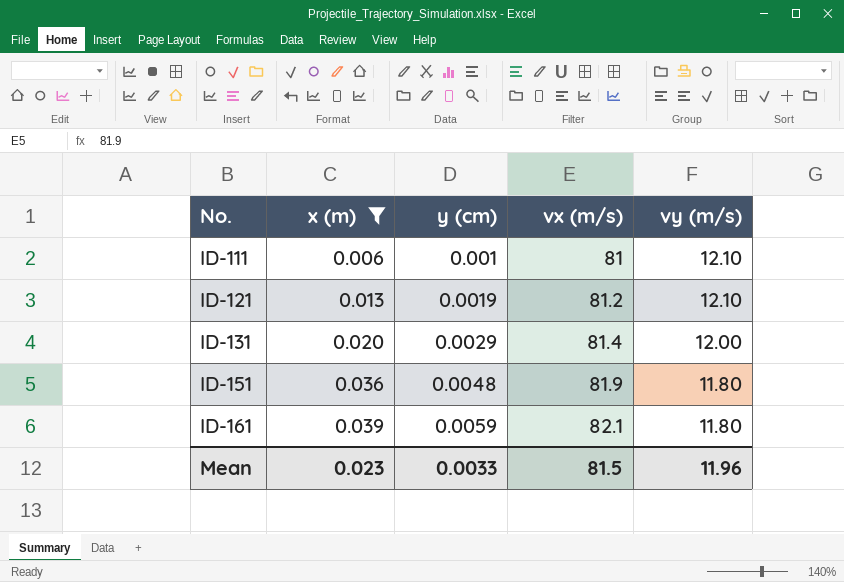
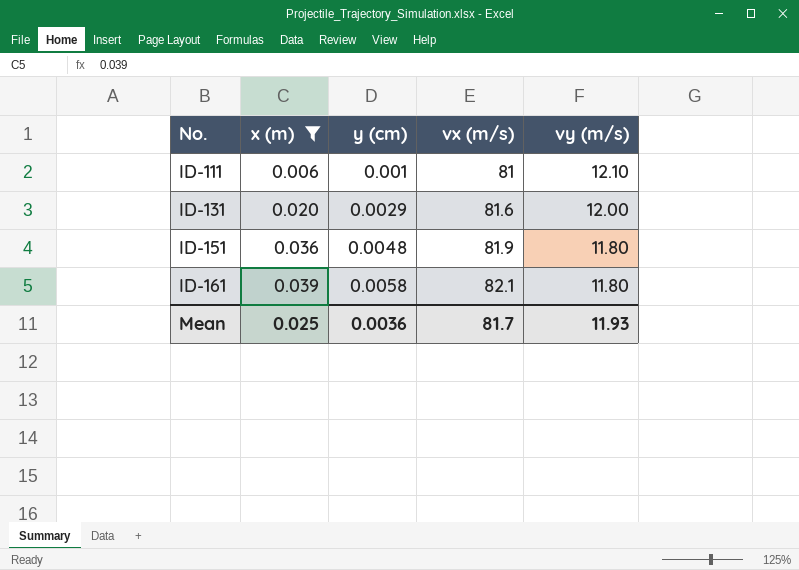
row ID-121: 0.013 | 0.0019 | 81.2 | 12.10 -> none
ID-131 | vx (m/s): 81.4 -> 81.6
ID-161 | y (cm): 0.0059 -> 0.0058
Mean | x (m): 0.023 -> 0.025
Mean | y (cm): 0.0033 -> 0.0036
Mean | vx (m/s): 81.5 -> 81.7
Mean | vy (m/s): 11.96 -> 11.93

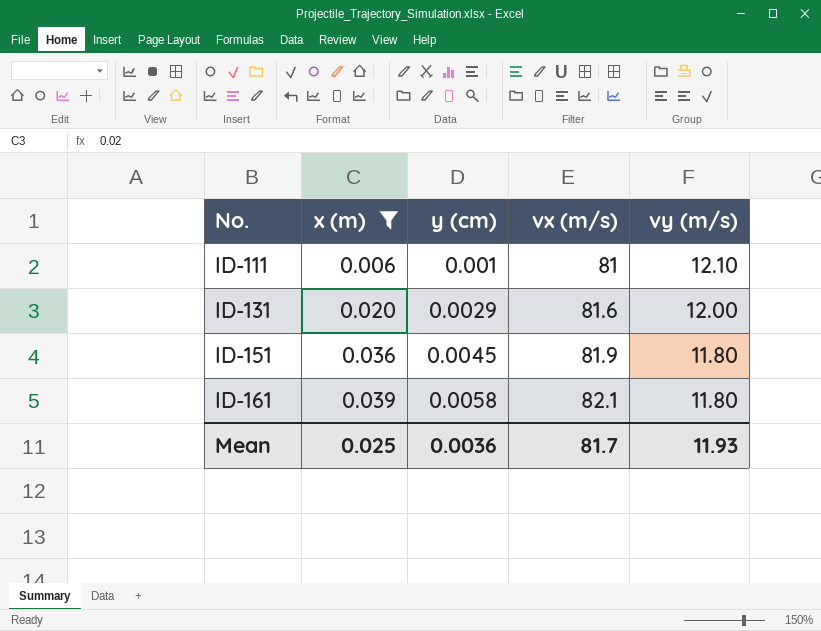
ID-151 | y (cm): 0.0048 -> 0.0045

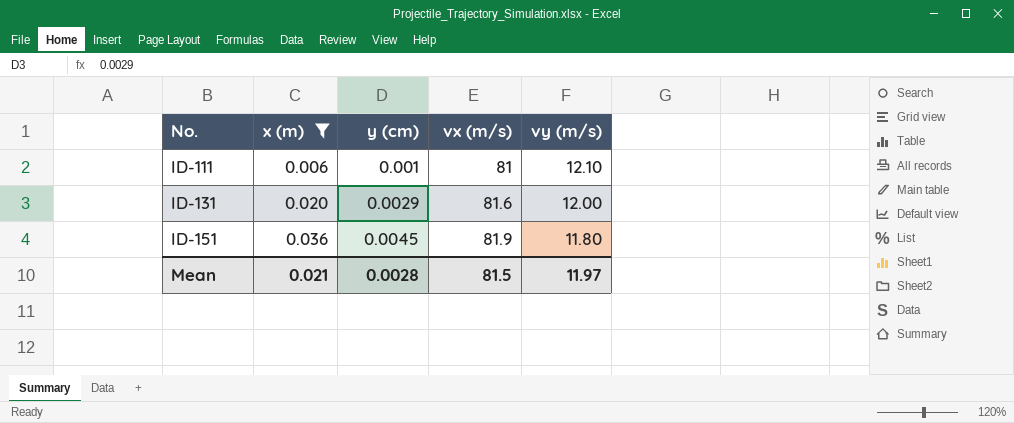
row ID-161: 0.039 | 0.0058 | 82.1 | 11.80 -> none
Mean | x (m): 0.025 -> 0.021
Mean | y (cm): 0.0036 -> 0.0028
Mean | vx (m/s): 81.7 -> 81.5
Mean | vy (m/s): 11.93 -> 11.97

